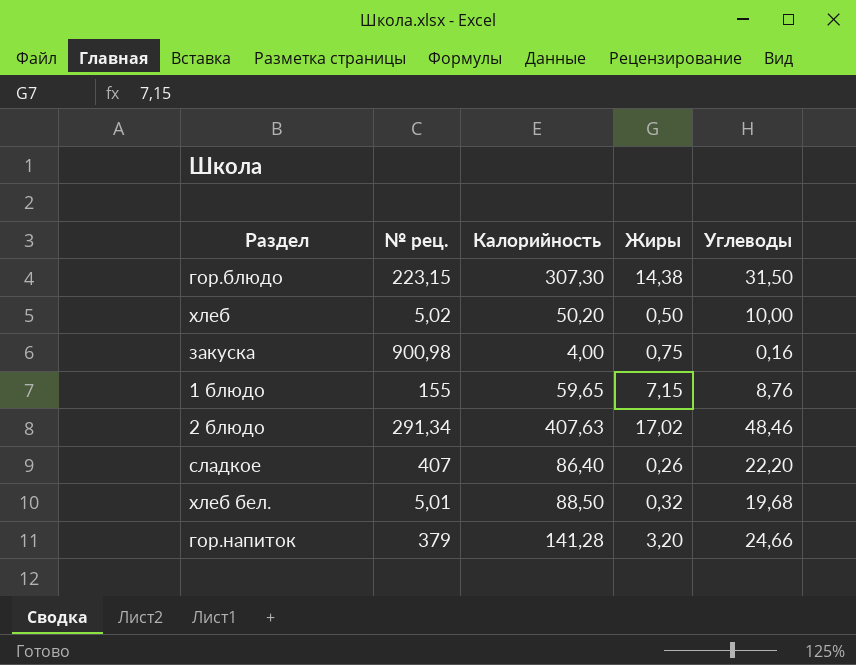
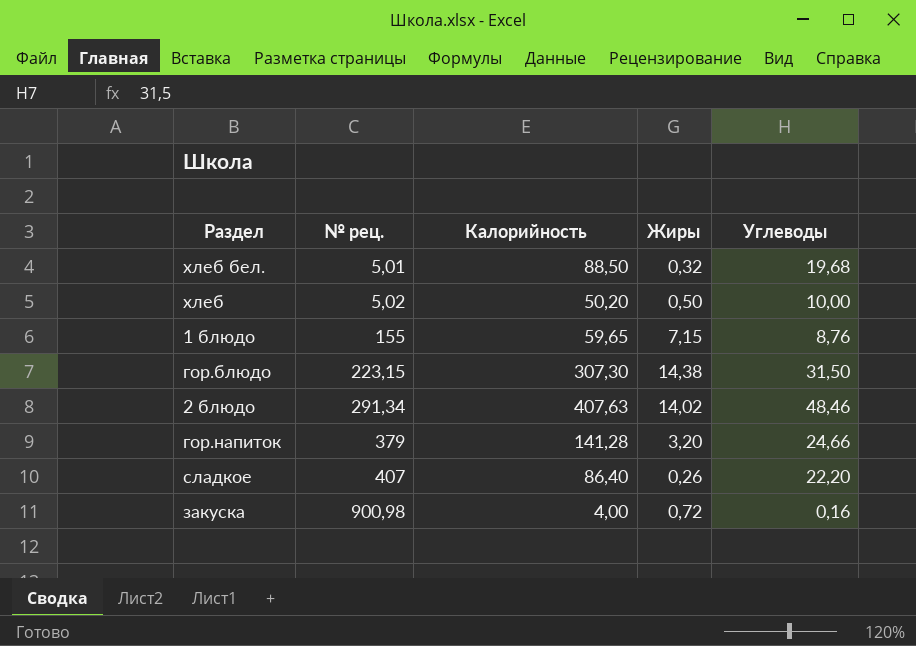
row order: none -> № рец. ascending
2 блюдо | Жиры: 17,02 -> 14,02
закуска | Жиры: 0,75 -> 0,72

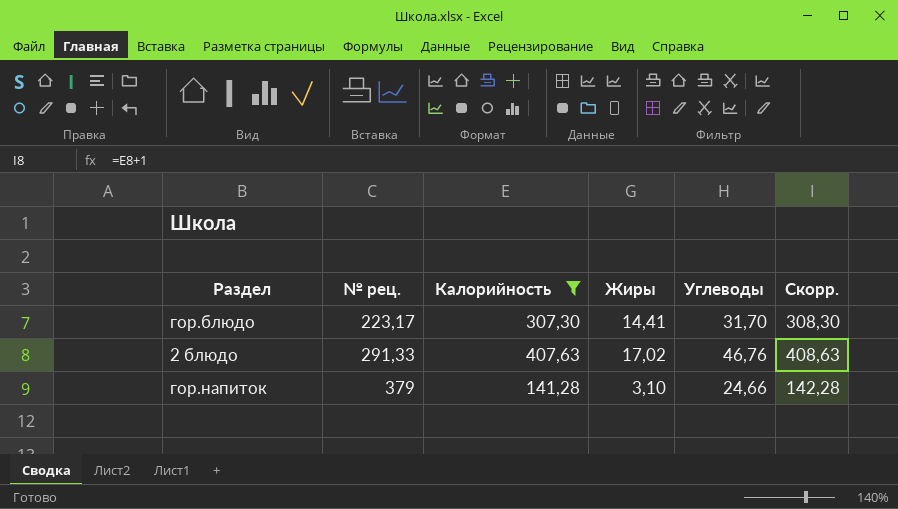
filter: none -> Калорийность >= 141,28
column Скорр. | formula: none -> [Калорийность] + 1
гор.блюдо | № рец.: 223,15 -> 223,17
гор.блюдо | Жиры: 14,38 -> 14,41
гор.блюдо | Углеводы: 31,50 -> 31,70
2 блюдо | № рец.: 291,34 -> 291,33
2 блюдо | Жиры: 14,02 -> 17,02
2 блюдо | Углеводы: 48,46 -> 46,76
гор.напиток | Жиры: 3,20 -> 3,10

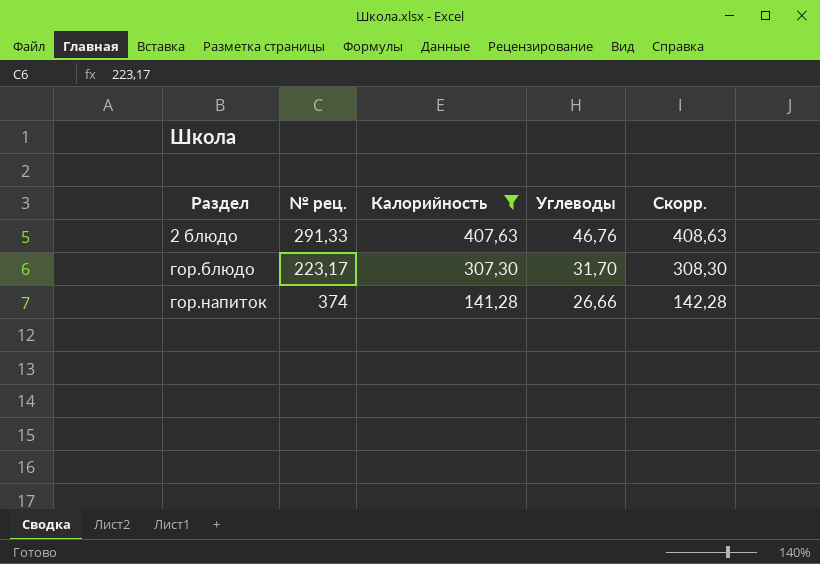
row order: № рец. ascending -> Раздел ascending
column Жиры | position: 4 -> none
гор.напиток | № рец.: 379 -> 374
гор.напиток | Углеводы: 24,66 -> 26,66

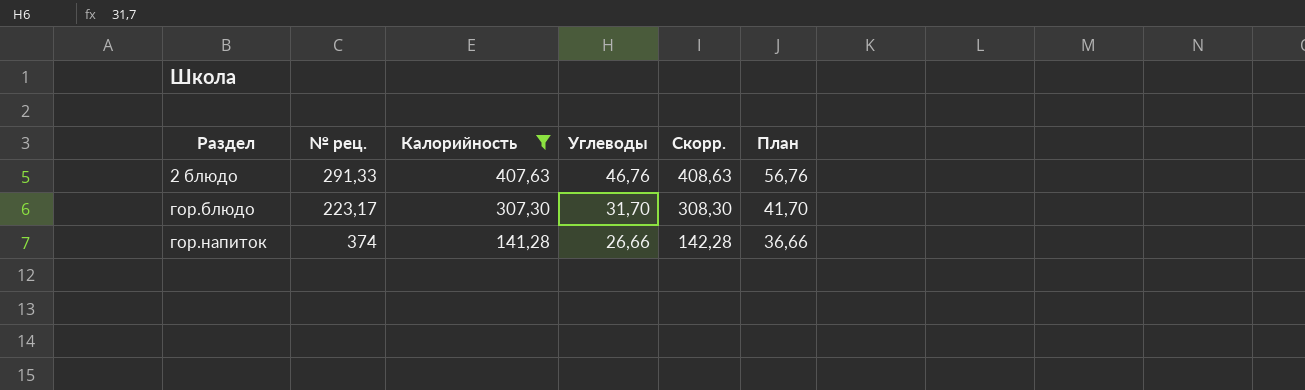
column План | formula: none -> [Углеводы] + 10

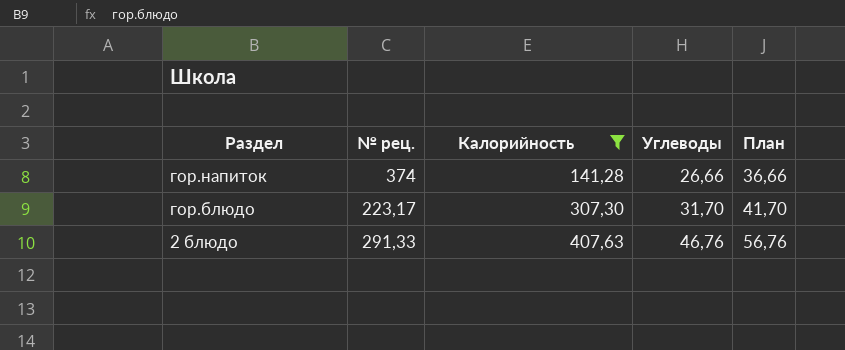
row order: Раздел ascending -> Раздел descending
column Скорр. | formula: [Калорийность] + 1 -> none

